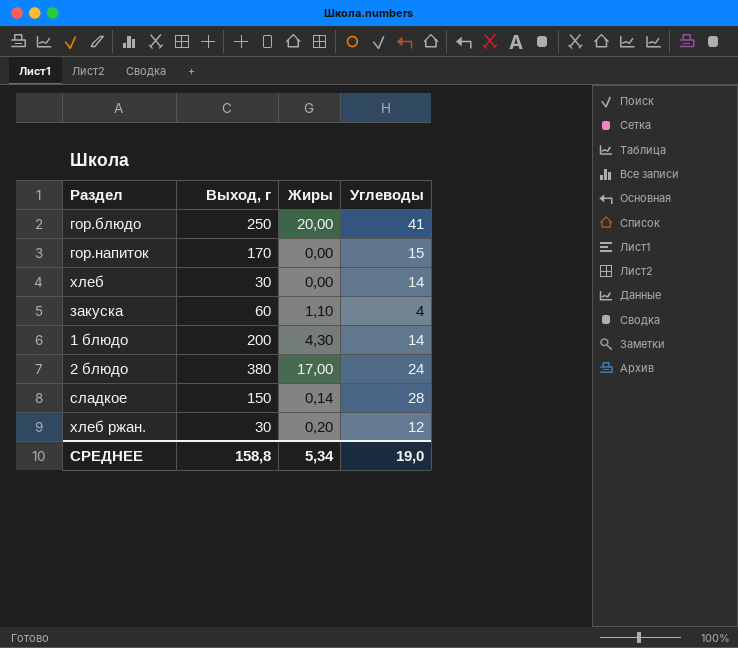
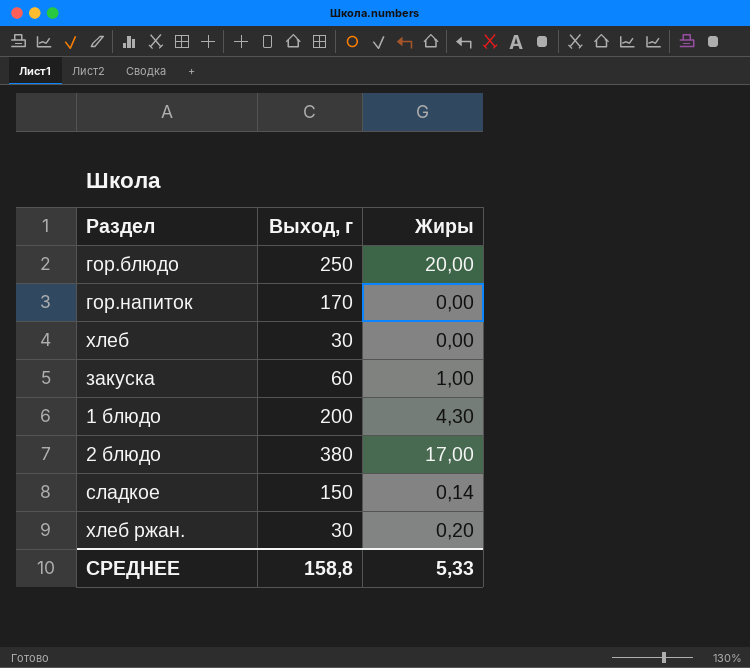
column Углеводы | position: 4 -> none
закуска | Жиры: 1,10 -> 1,00
СРЕДНЕЕ | Жиры: 5,34 -> 5,33

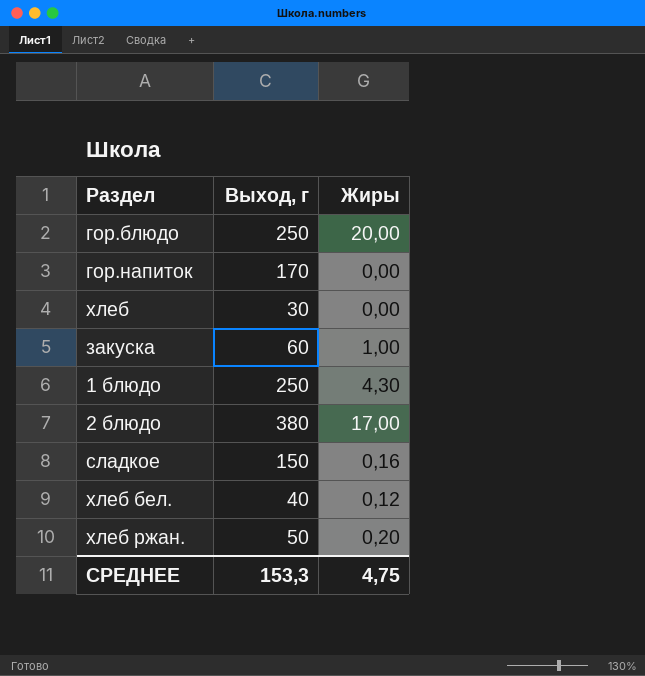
1 блюдо | Выход, г: 200 -> 250
сладкое | Жиры: 0,14 -> 0,16
row хлеб бел.: none -> 40 | 0,12
хлеб ржан. | Выход, г: 30 -> 50
СРЕДНЕЕ | Выход, г: 158,8 -> 153,3
СРЕДНЕЕ | Жиры: 5,33 -> 4,75

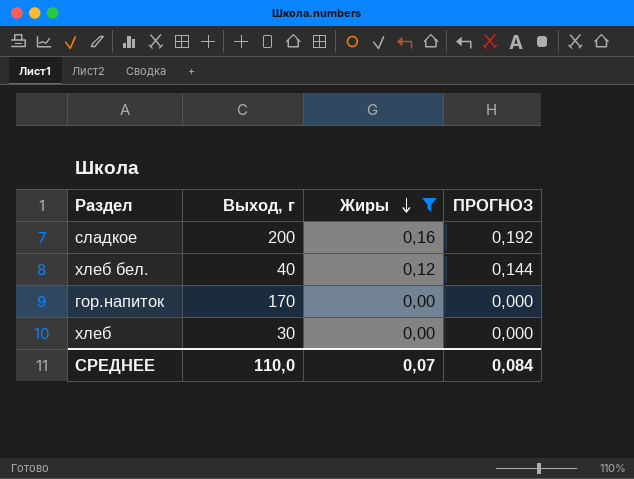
filter: none -> Жиры <= 0,16
row order: none -> Жиры descending
column ПРОГНОЗ | formula: none -> [Жиры] * 1,2
сладкое | Выход, г: 150 -> 200
СРЕДНЕЕ | Выход, г: 153,3 -> 110,0
СРЕДНЕЕ | Жиры: 4,75 -> 0,07

